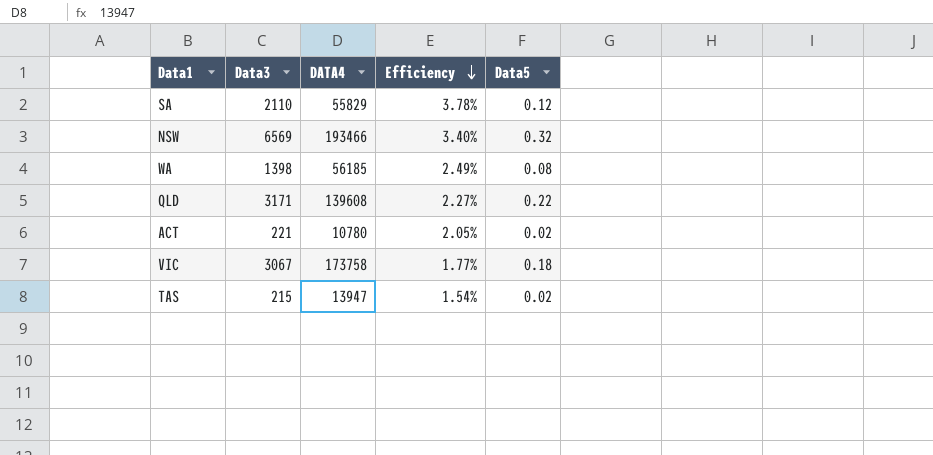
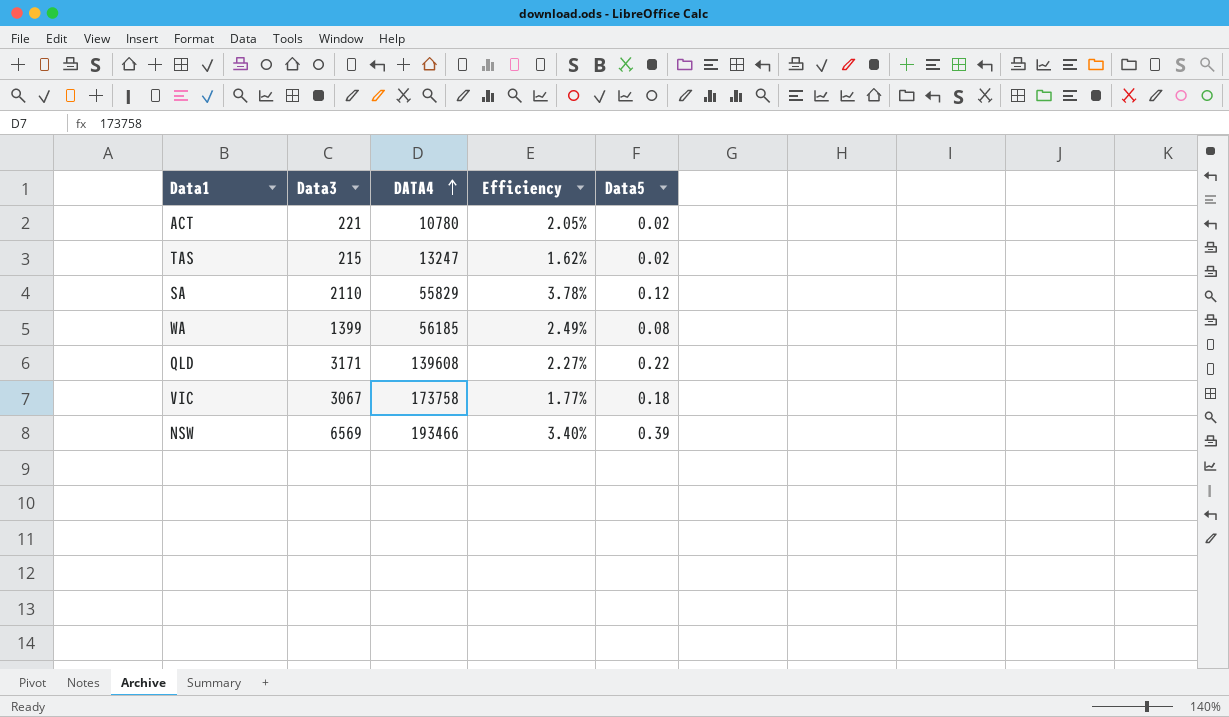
row order: Efficiency descending -> DATA4 ascending
TAS | DATA4: 13947 -> 13247
TAS | Efficiency: 1.54% -> 1.62%
WA | Data3: 1398 -> 1399
NSW | Data5: 0.32 -> 0.39

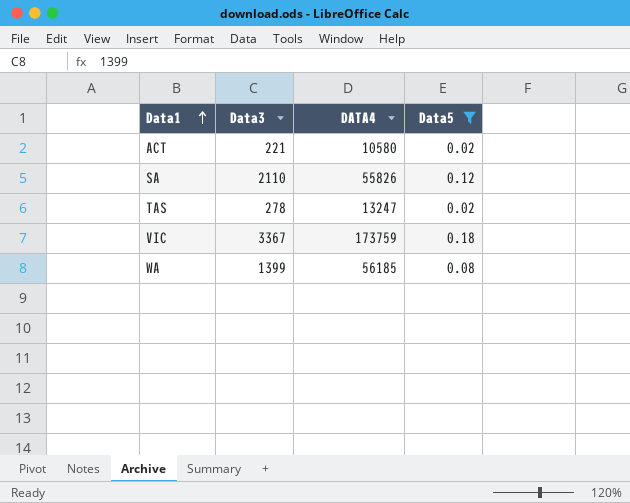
filter: none -> Data5 <= 0.18
row order: DATA4 ascending -> Data1 ascending
column Efficiency | formula: [Data3] / [DATA4] -> none
ACT | DATA4: 10780 -> 10580
SA | DATA4: 55829 -> 55826
TAS | Data3: 215 -> 278
VIC | Data3: 3067 -> 3367
VIC | DATA4: 173758 -> 173759

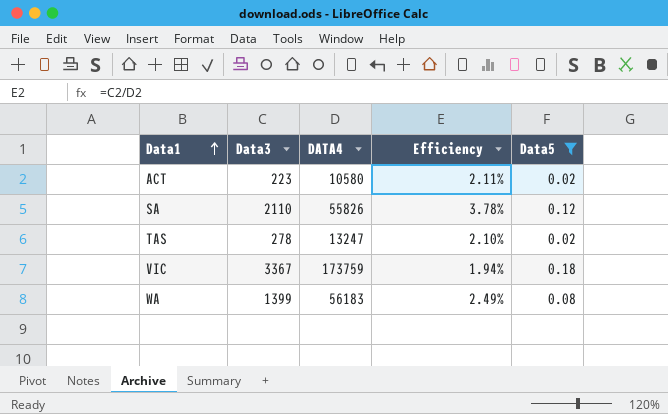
column Efficiency | formula: none -> [Data3] / [DATA4]
ACT | Data3: 221 -> 223
WA | DATA4: 56185 -> 56183

